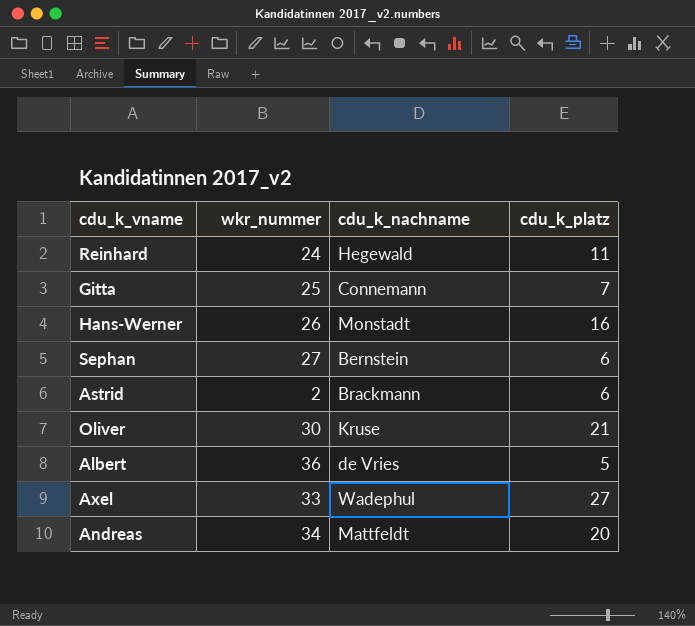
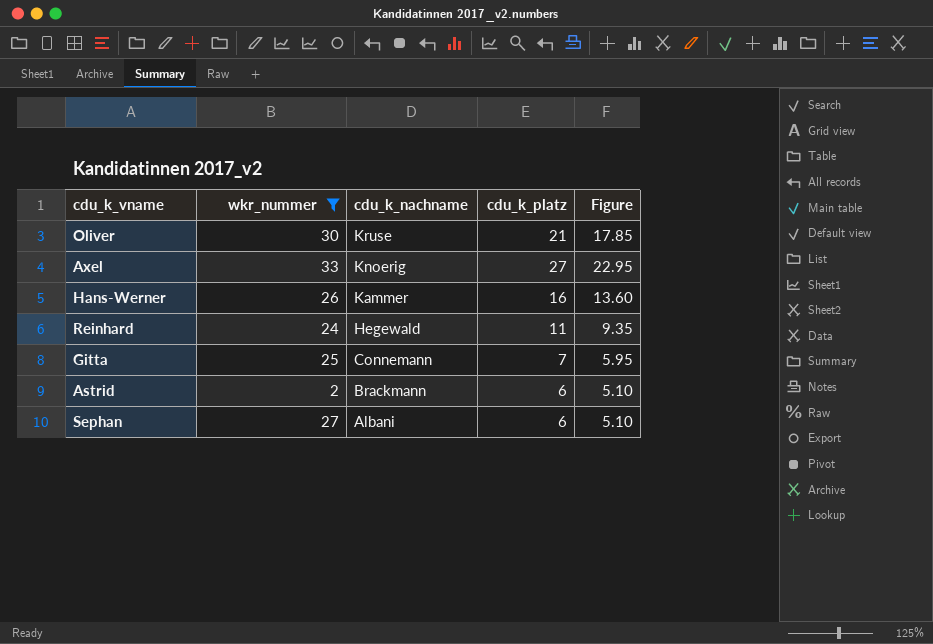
filter: none -> wkr_nummer <= 33
row order: none -> cdu_k_nachname descending
column Figure | formula: none -> [cdu_k_platz] * 0.85
Axel | cdu_k_nachname: Wadephul -> Knoerig
Hans-Werner | cdu_k_nachname: Monstadt -> Kammer
Sephan | cdu_k_nachname: Bernstein -> Albani

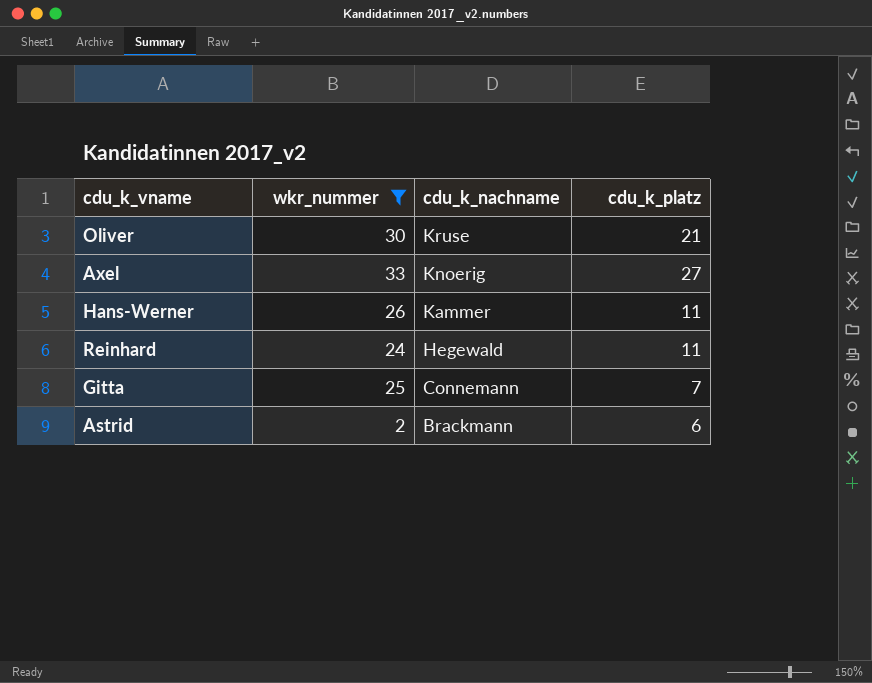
column Figure | formula: [cdu_k_platz] * 0.85 -> none
row Sephan: 27 | Albani | 6 | 5.10 -> none
Hans-Werner | cdu_k_platz: 16 -> 11

